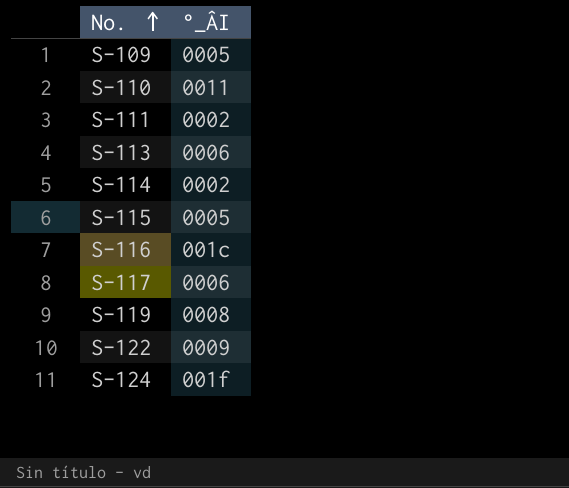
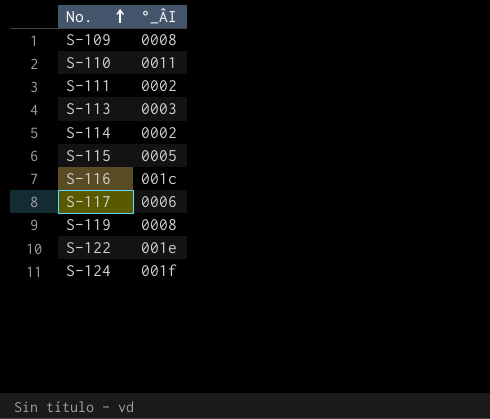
S-109 | °_ÂI: 0005 -> 0008
S-113 | °_ÂI: 0006 -> 0003
S-122 | °_ÂI: 0009 -> 001e

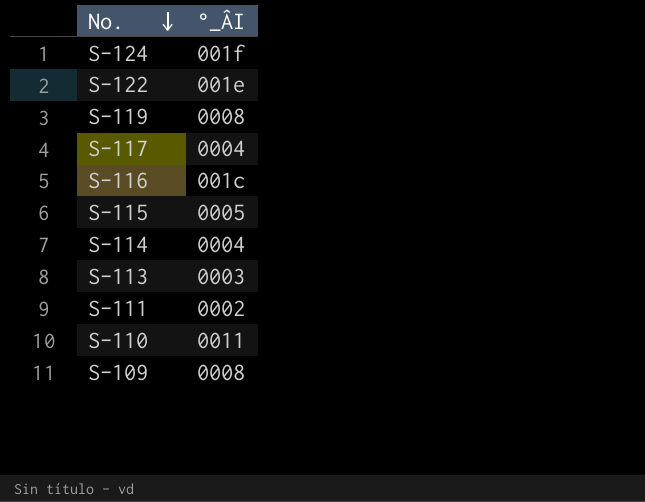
row order: No. ascending -> No. descending
S-117 | °_ÂI: 0006 -> 0004
S-114 | °_ÂI: 0002 -> 0004

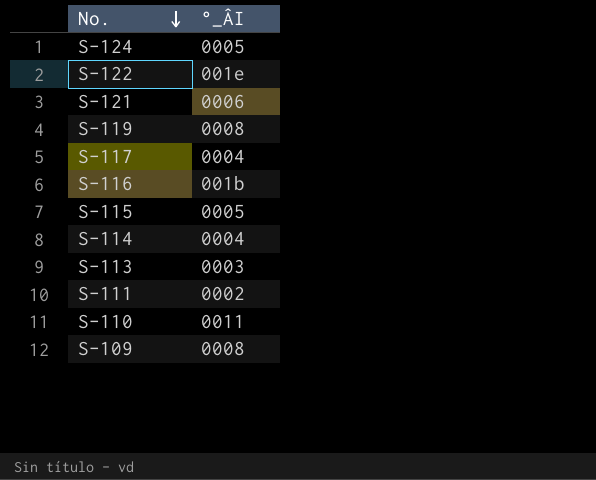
S-124 | °_ÂI: 001f -> 0005
row S-121: none -> 0006
S-116 | °_ÂI: 001c -> 001b

